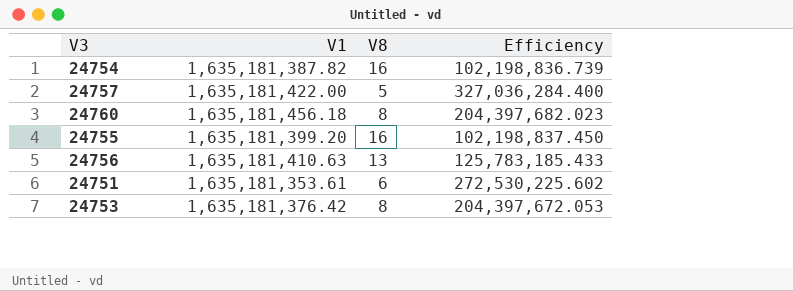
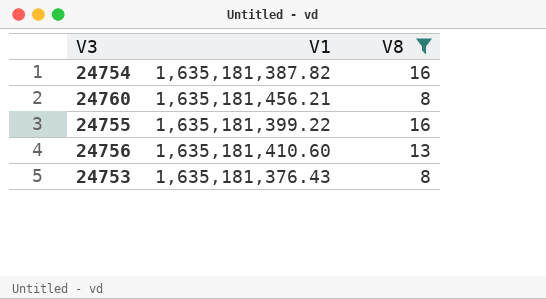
filter: none -> V8 >= 8
column Efficiency | formula: [V1] / [V8] -> none
24760 | V1: 1,635,181,456.18 -> 1,635,181,456.21
24755 | V1: 1,635,181,399.20 -> 1,635,181,399.22
24756 | V1: 1,635,181,410.63 -> 1,635,181,410.60
24753 | V1: 1,635,181,376.42 -> 1,635,181,376.43

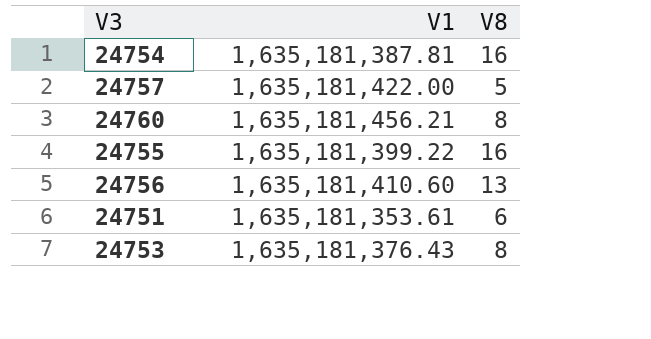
filter: V8 >= 8 -> none
24754 | V1: 1,635,181,387.82 -> 1,635,181,387.81

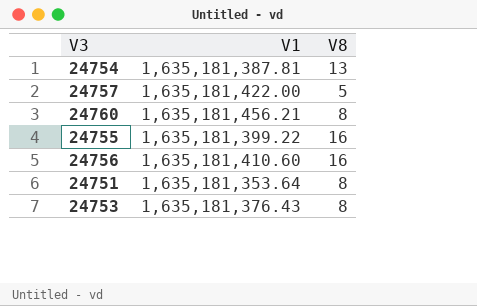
24754 | V8: 16 -> 13
24756 | V8: 13 -> 16
24751 | V1: 1,635,181,353.61 -> 1,635,181,353.64
24751 | V8: 6 -> 8

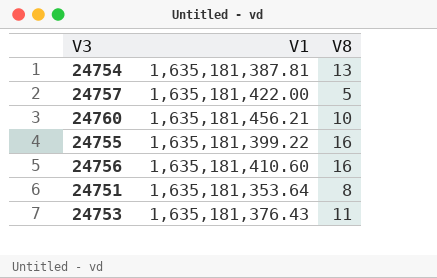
24760 | V8: 8 -> 10
24753 | V8: 8 -> 11

